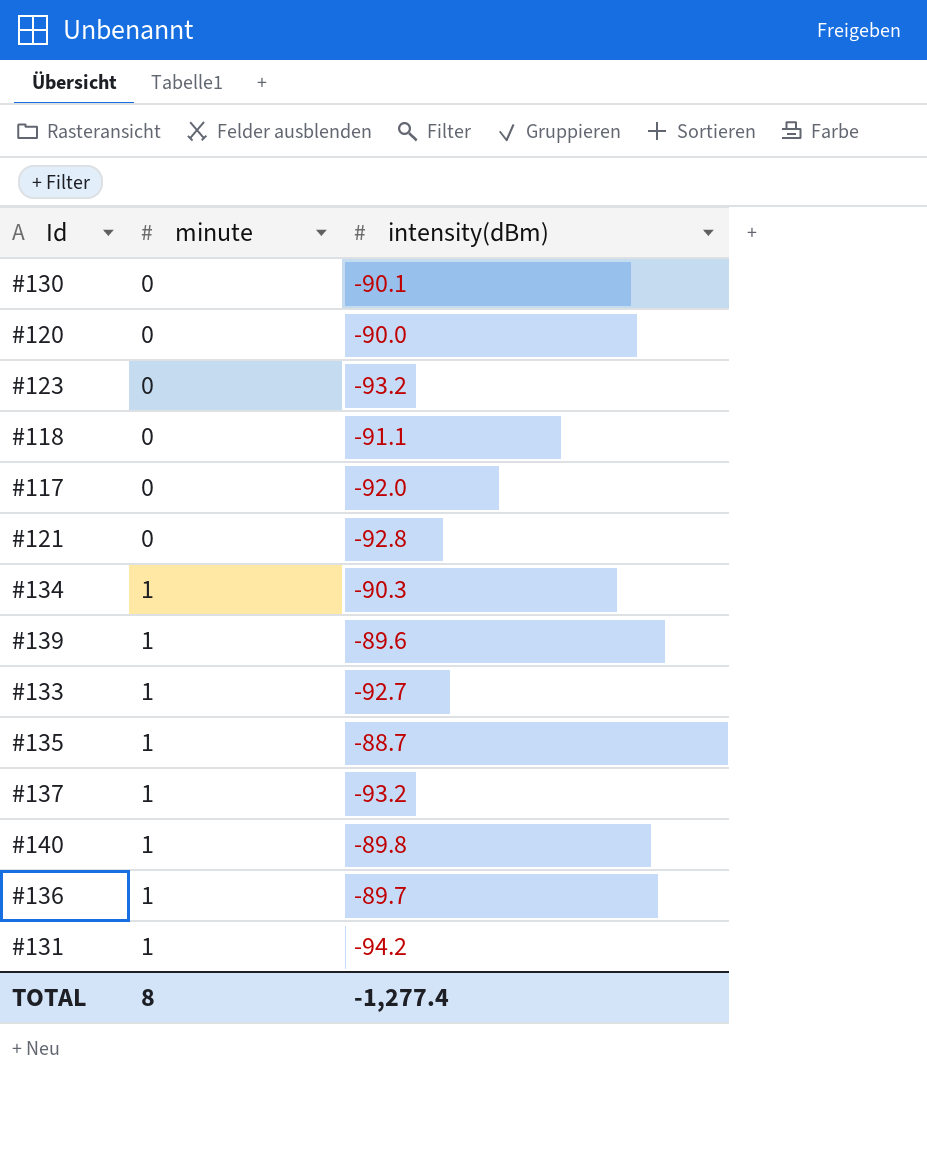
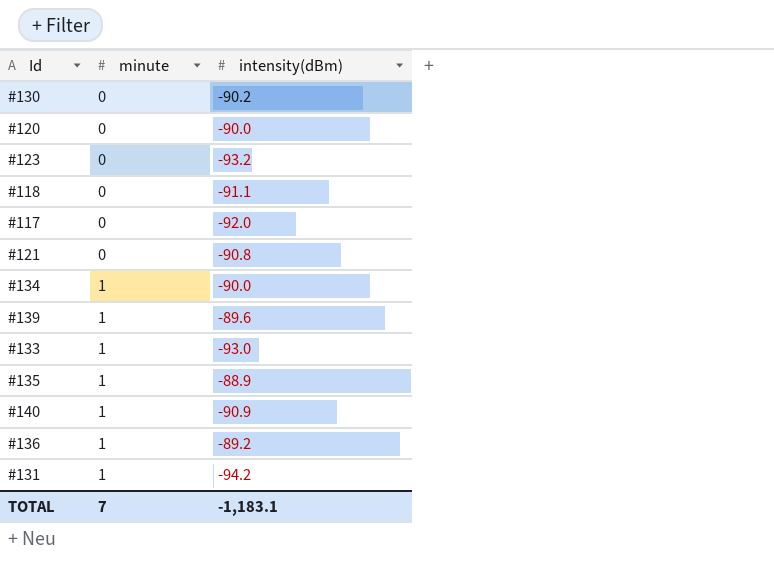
row #137: 1 | -93.2 -> none
#130 | intensity(dBm): -90.1 -> -90.2
#121 | intensity(dBm): -92.8 -> -90.8
#134 | intensity(dBm): -90.3 -> -90.0
#133 | intensity(dBm): -92.7 -> -93.0
#135 | intensity(dBm): -88.7 -> -88.9
#140 | intensity(dBm): -89.8 -> -90.9
#136 | intensity(dBm): -89.7 -> -89.2
TOTAL | minute: 8 -> 7
TOTAL | intensity(dBm): -1,277.4 -> -1,183.1

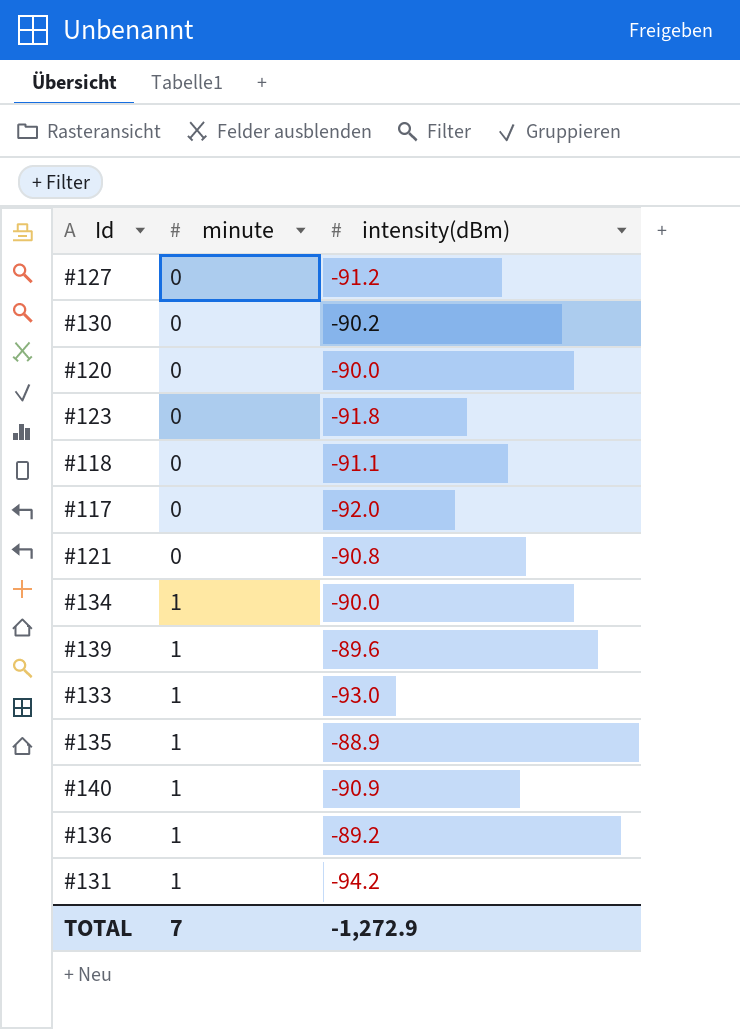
row #127: none -> 0 | -91.2
#123 | intensity(dBm): -93.2 -> -91.8
TOTAL | intensity(dBm): -1,183.1 -> -1,272.9

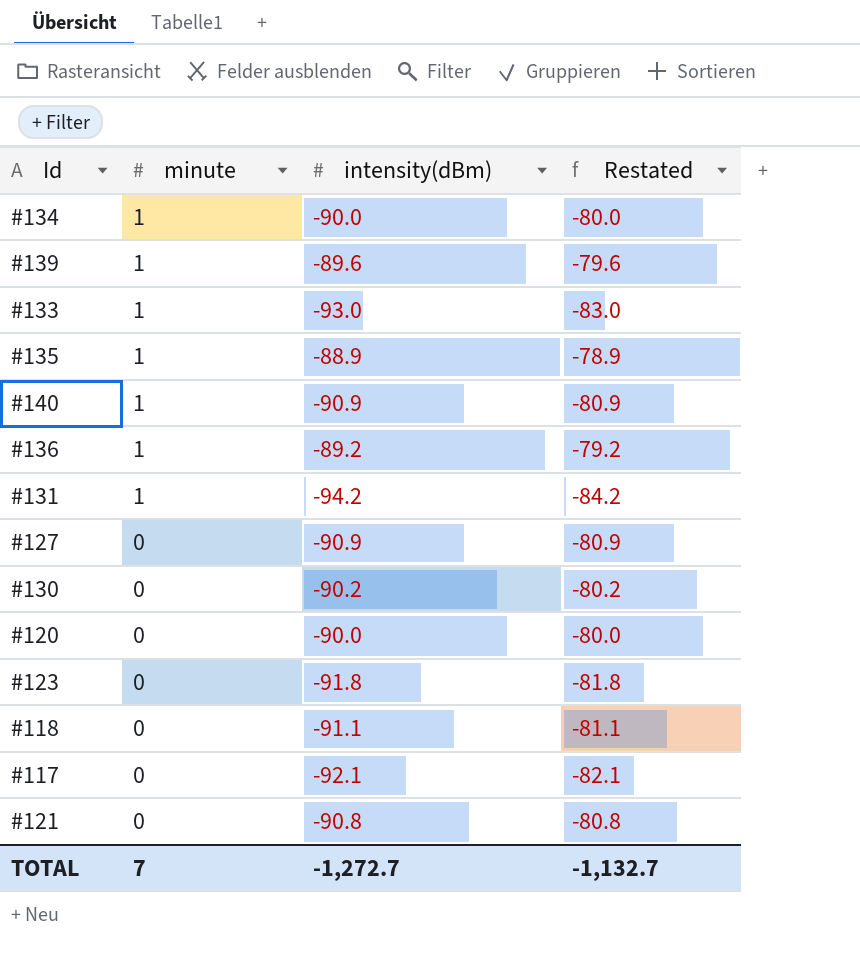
row order: minute ascending -> minute descending
column Restated | formula: none -> [intensity(dBm)] + 10
#127 | intensity(dBm): -91.2 -> -90.9
#117 | intensity(dBm): -92.0 -> -92.1
TOTAL | intensity(dBm): -1,272.9 -> -1,272.7

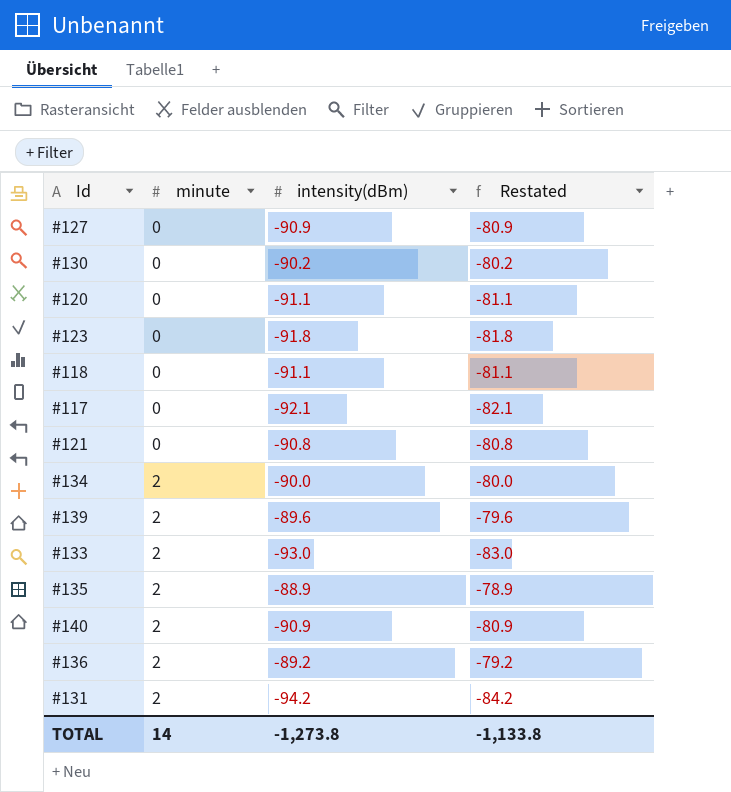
row order: minute descending -> minute ascending
#120 | intensity(dBm): -90.0 -> -91.1
#120 | Restated: -80.0 -> -81.1
#134 | minute: 1 -> 2
#139 | minute: 1 -> 2
#133 | minute: 1 -> 2
#135 | minute: 1 -> 2
#140 | minute: 1 -> 2
#136 | minute: 1 -> 2
#131 | minute: 1 -> 2
TOTAL | minute: 7 -> 14
TOTAL | intensity(dBm): -1,272.7 -> -1,273.8
TOTAL | Restated: -1,132.7 -> -1,133.8

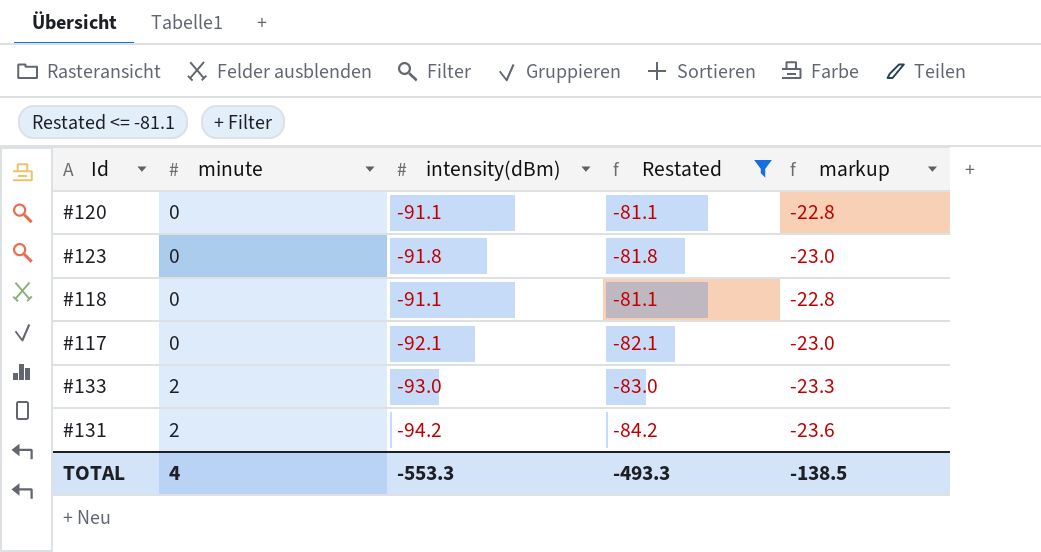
filter: none -> Restated <= -81.1
column markup | formula: none -> [intensity(dBm)] * 0.25
TOTAL | minute: 14 -> 4
TOTAL | intensity(dBm): -1,273.8 -> -553.3
TOTAL | Restated: -1,133.8 -> -493.3

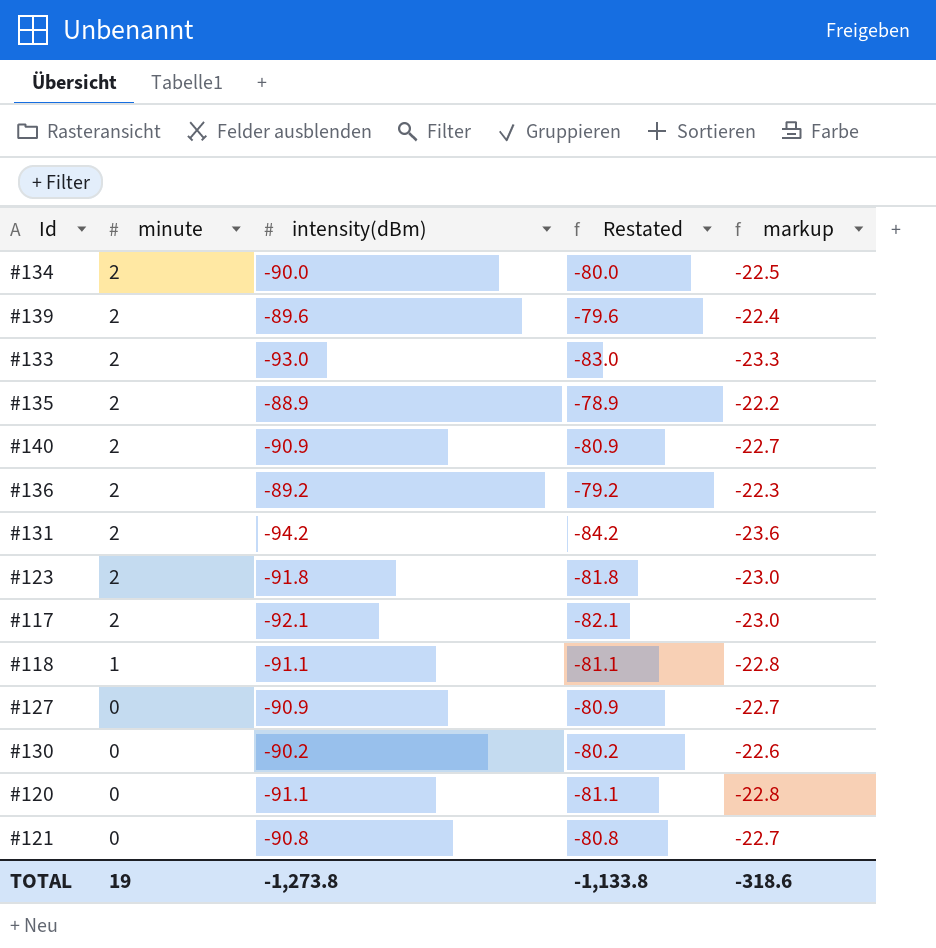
filter: Restated <= -81.1 -> none
row order: minute ascending -> minute descending
#123 | minute: 0 -> 2
#117 | minute: 0 -> 2
#118 | minute: 0 -> 1
TOTAL | minute: 4 -> 19
TOTAL | intensity(dBm): -553.3 -> -1,273.8
TOTAL | Restated: -493.3 -> -1,133.8
TOTAL | markup: -138.5 -> -318.6

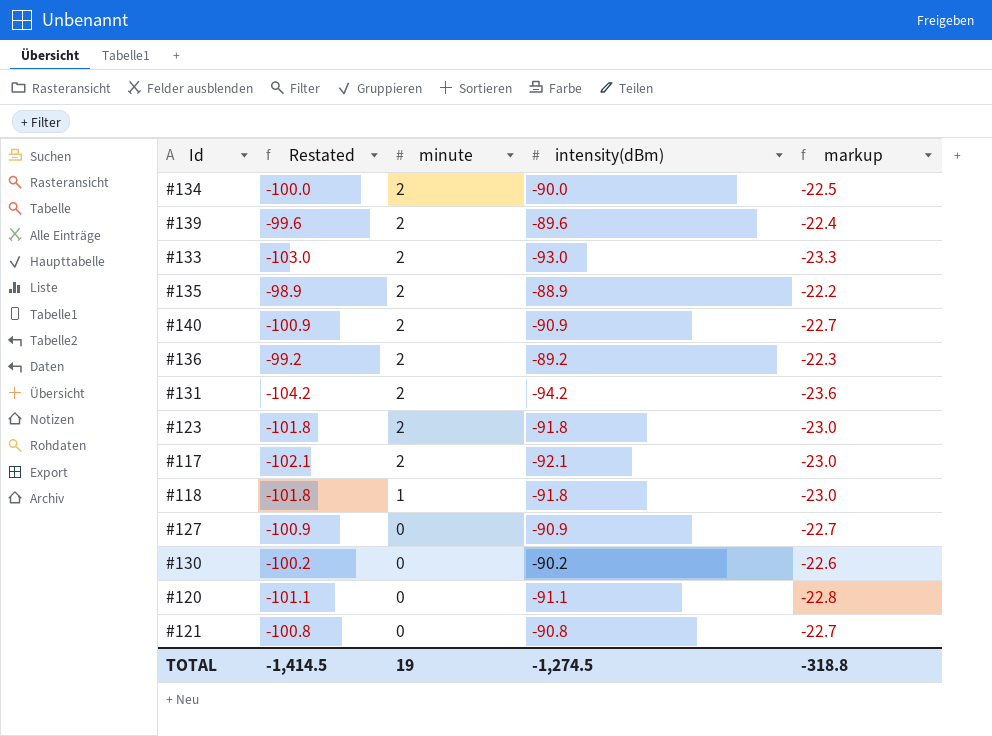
column Restated | formula: [intensity(dBm)] + 10 -> [intensity(dBm)] - 10
column Restated | position: 4 -> 2
#118 | intensity(dBm): -91.1 -> -91.8
#118 | markup: -22.8 -> -23.0
TOTAL | Restated: -1,133.8 -> -1,414.5
TOTAL | intensity(dBm): -1,273.8 -> -1,274.5
TOTAL | markup: -318.6 -> -318.8

